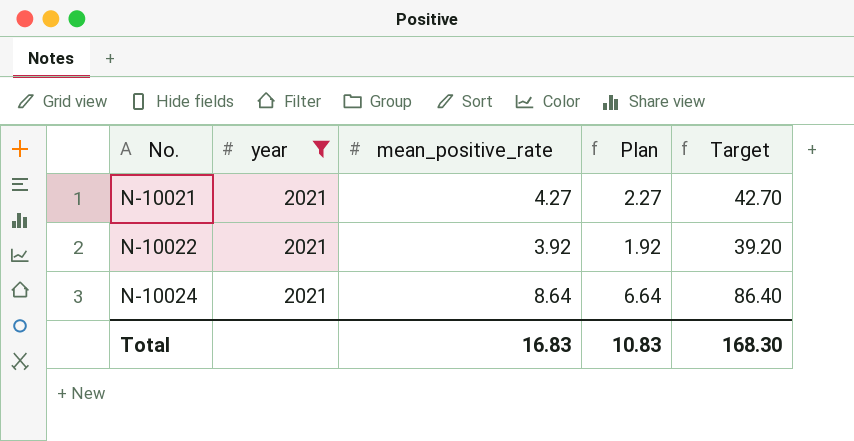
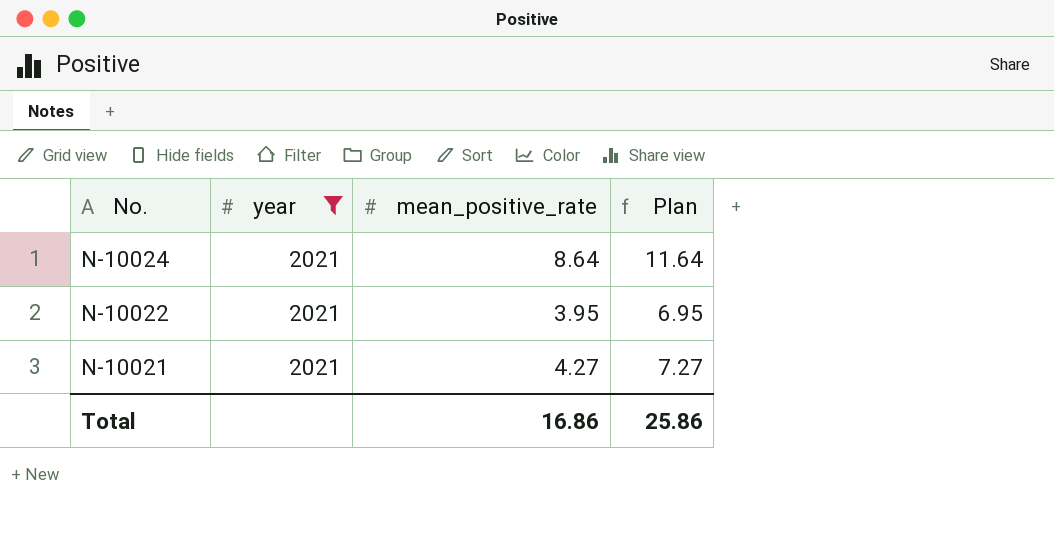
row order: No. ascending -> No. descending
column Target | formula: [mean_positive_rate] * 10 -> none
column Plan | formula: [mean_positive_rate] - 2 -> [mean_positive_rate] + 3
N-10022 | mean_positive_rate: 3.92 -> 3.95
Total | mean_positive_rate: 16.83 -> 16.86
Total | Plan: 10.83 -> 25.86

